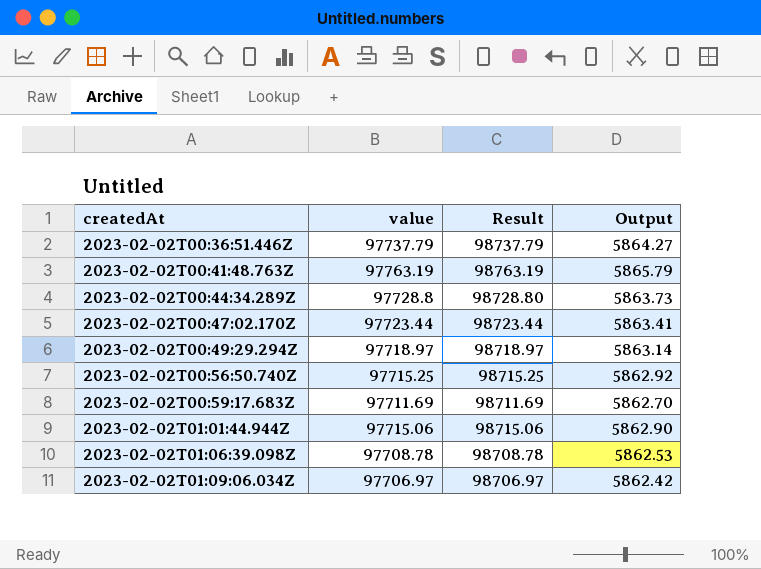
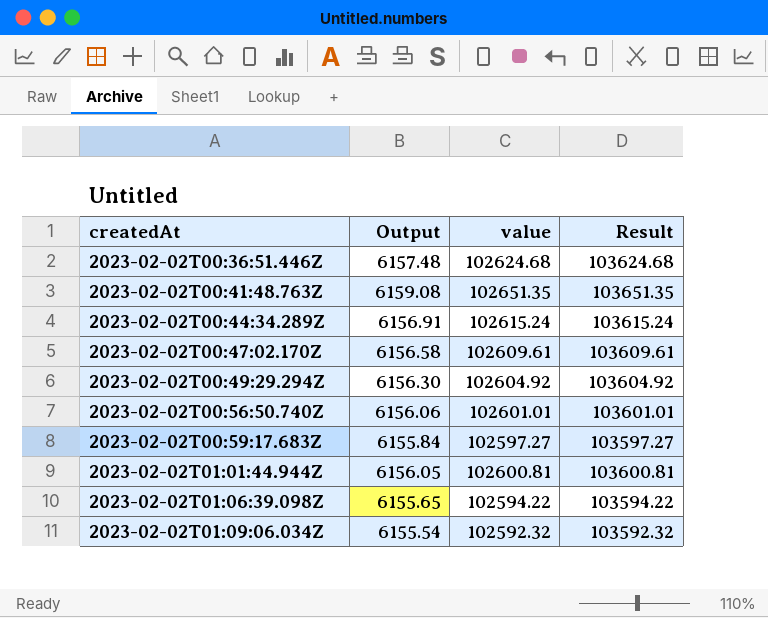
column Output | position: 4 -> 2
2023-02-02T00:36:51.446Z | Output: 5864.27 -> 6157.48
2023-02-02T00:36:51.446Z | value: 97737.79 -> 102624.68
2023-02-02T00:36:51.446Z | Result: 98737.79 -> 103624.68
2023-02-02T00:41:48.763Z | Output: 5865.79 -> 6159.08
2023-02-02T00:41:48.763Z | value: 97763.19 -> 102651.35
2023-02-02T00:41:48.763Z | Result: 98763.19 -> 103651.35
2023-02-02T00:44:34.289Z | Output: 5863.73 -> 6156.91
2023-02-02T00:44:34.289Z | value: 97728.8 -> 102615.24
2023-02-02T00:44:34.289Z | Result: 98728.80 -> 103615.24
2023-02-02T00:47:02.170Z | Output: 5863.41 -> 6156.58
2023-02-02T00:47:02.170Z | value: 97723.44 -> 102609.61
2023-02-02T00:47:02.170Z | Result: 98723.44 -> 103609.61
2023-02-02T00:49:29.294Z | Output: 5863.14 -> 6156.30
2023-02-02T00:49:29.294Z | value: 97718.97 -> 102604.92
2023-02-02T00:49:29.294Z | Result: 98718.97 -> 103604.92
2023-02-02T00:56:50.740Z | Output: 5862.92 -> 6156.06
2023-02-02T00:56:50.740Z | value: 97715.25 -> 102601.01
2023-02-02T00:56:50.740Z | Result: 98715.25 -> 103601.01
2023-02-02T00:59:17.683Z | Output: 5862.70 -> 6155.84
2023-02-02T00:59:17.683Z | value: 97711.69 -> 102597.27
2023-02-02T00:59:17.683Z | Result: 98711.69 -> 103597.27
2023-02-02T01:01:44.944Z | Output: 5862.90 -> 6156.05
2023-02-02T01:01:44.944Z | value: 97715.06 -> 102600.81
2023-02-02T01:01:44.944Z | Result: 98715.06 -> 103600.81
2023-02-02T01:06:39.098Z | Output: 5862.53 -> 6155.65
2023-02-02T01:06:39.098Z | value: 97708.78 -> 102594.22
2023-02-02T01:06:39.098Z | Result: 98708.78 -> 103594.22
2023-02-02T01:09:06.034Z | Output: 5862.42 -> 6155.54
2023-02-02T01:09:06.034Z | value: 97706.97 -> 102592.32
2023-02-02T01:09:06.034Z | Result: 98706.97 -> 103592.32

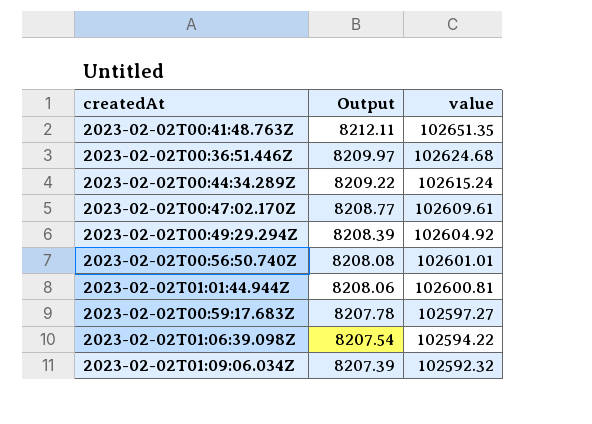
row order: createdAt ascending -> Output descending
column Result | formula: [value] + 1000 -> none
column Output | formula: [value] * 0.06 -> [value] * 0.08

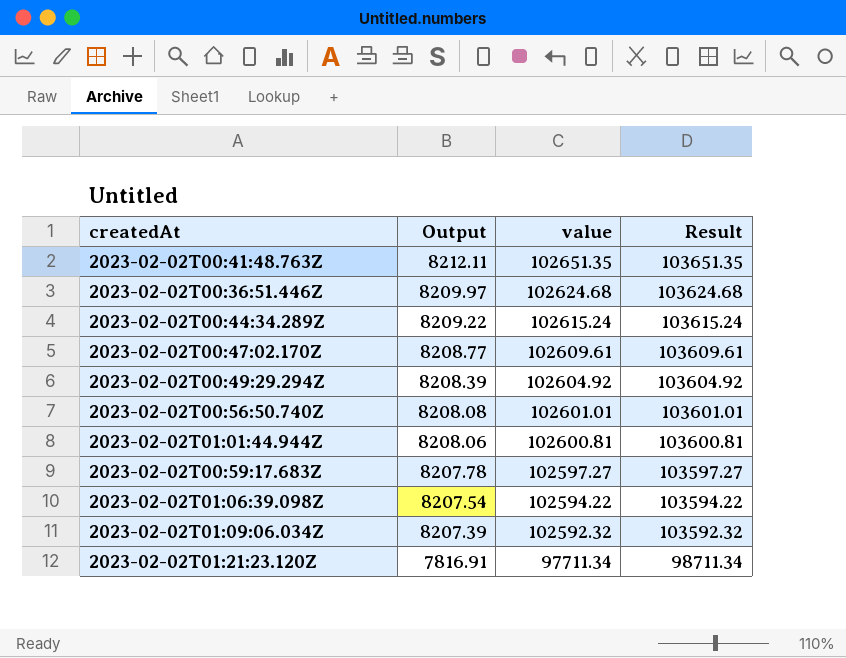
column Result | formula: none -> [value] + 1000
row 2023-02-02T01:21:23.120Z: none -> 7816.91 | 97711.34 | 98711.34

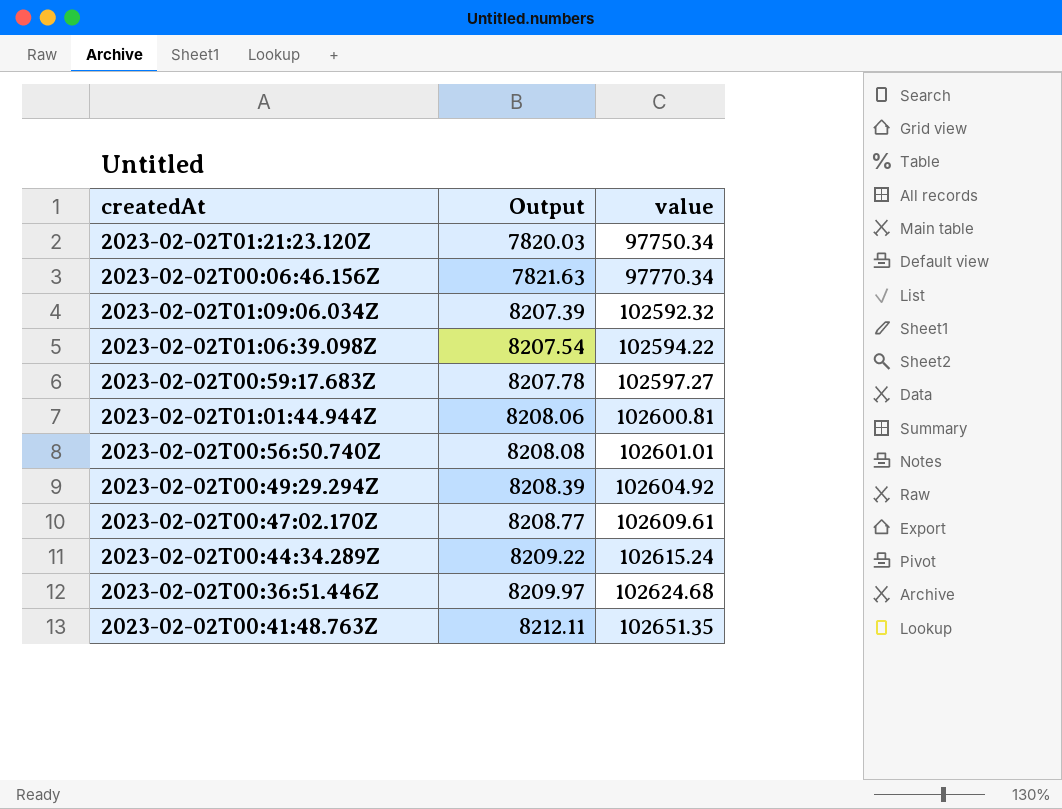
row order: Output descending -> Output ascending
column Result | formula: [value] + 1000 -> none
2023-02-02T01:21:23.120Z | Output: 7816.91 -> 7820.03
2023-02-02T01:21:23.120Z | value: 97711.34 -> 97750.34
row 2023-02-02T00:06:46.156Z: none -> 7821.63 | 97770.34

